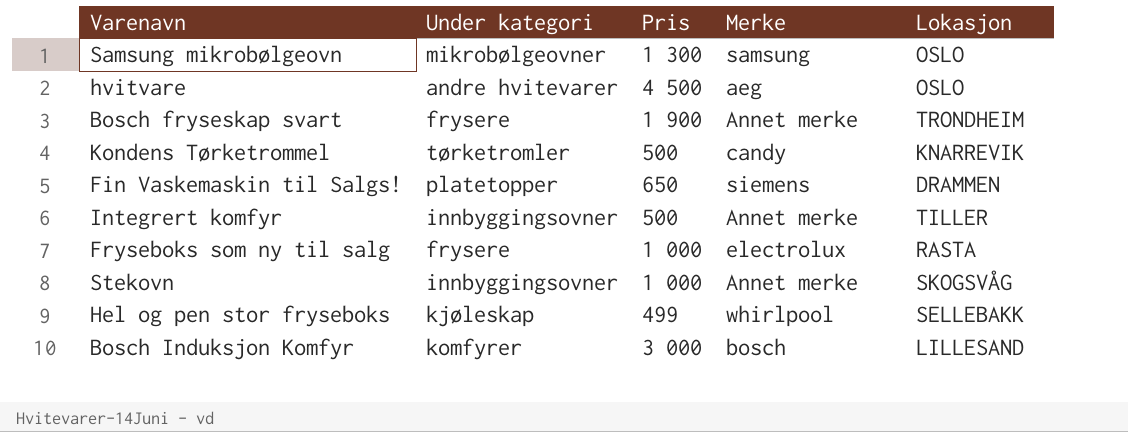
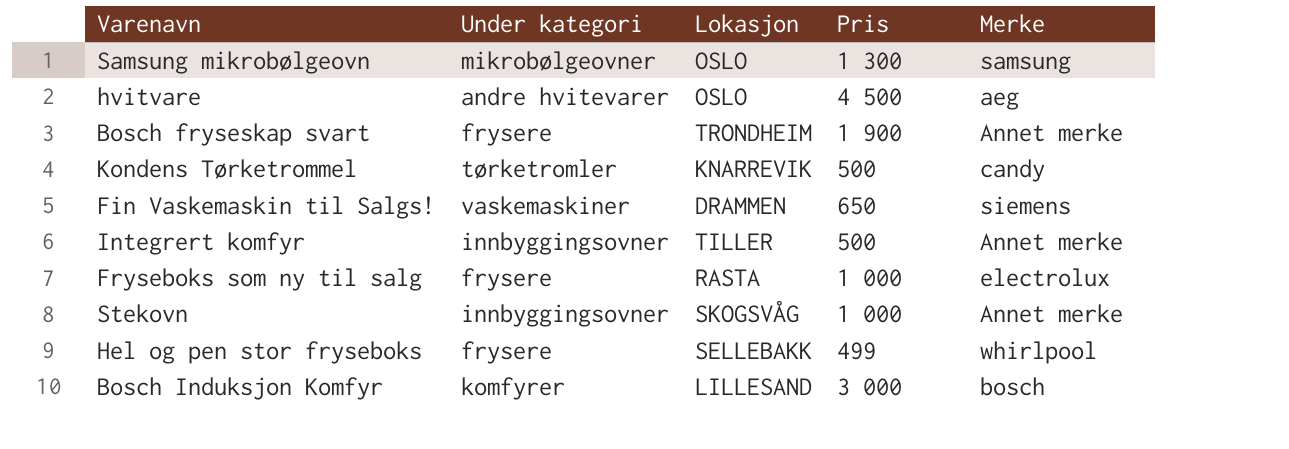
column Lokasjon | position: 5 -> 3
Fin Vaskemaskin til Salgs! | Under kategori: platetopper -> vaskemaskiner
Hel og pen stor fryseboks | Under kategori: kjøleskap -> frysere

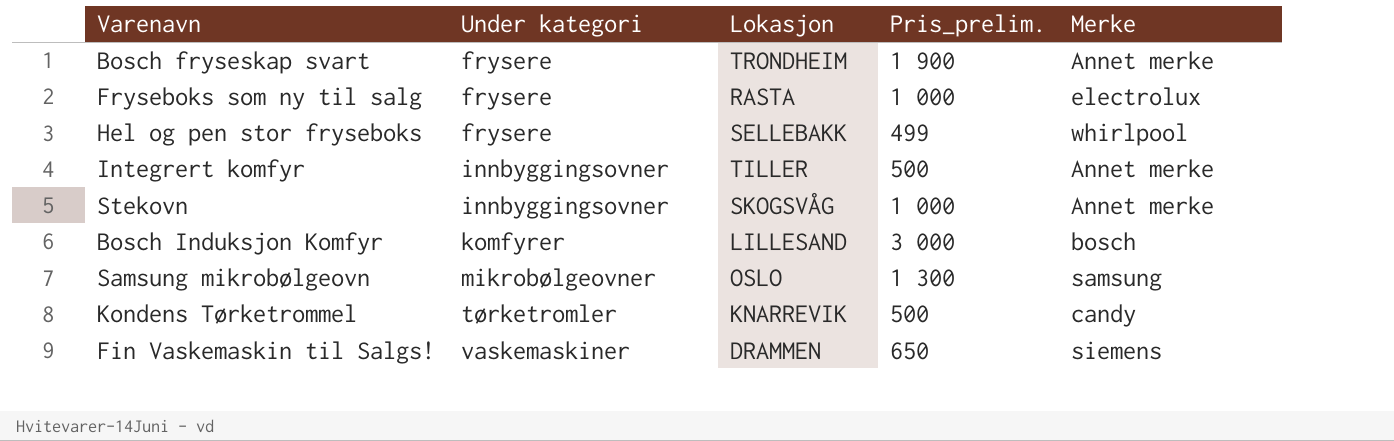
row order: none -> Under kategori ascending
column name: Pris -> Pris_prelim.
row hvitvare: andre hvitevarer | OSLO | 4 500 | aeg -> none

